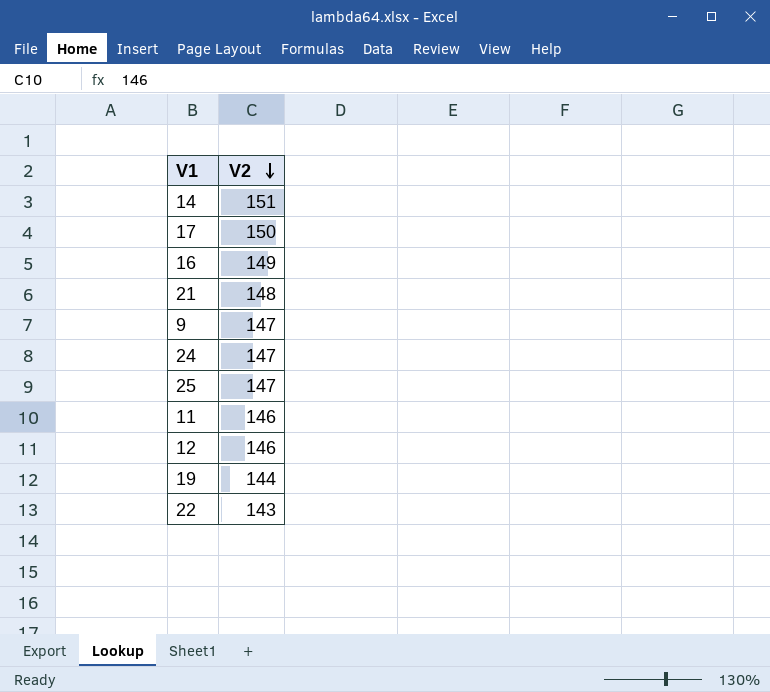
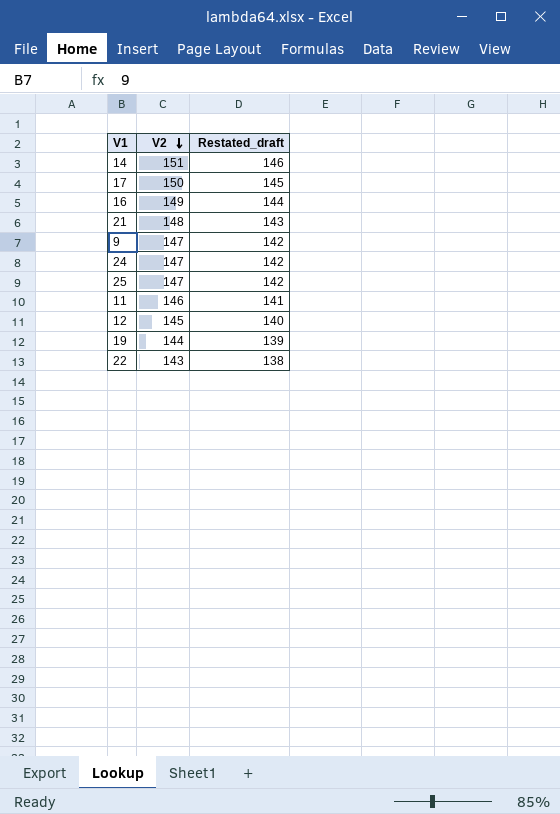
column Restated_draft | formula: none -> [V2] - 5
12 | V2: 146 -> 145

